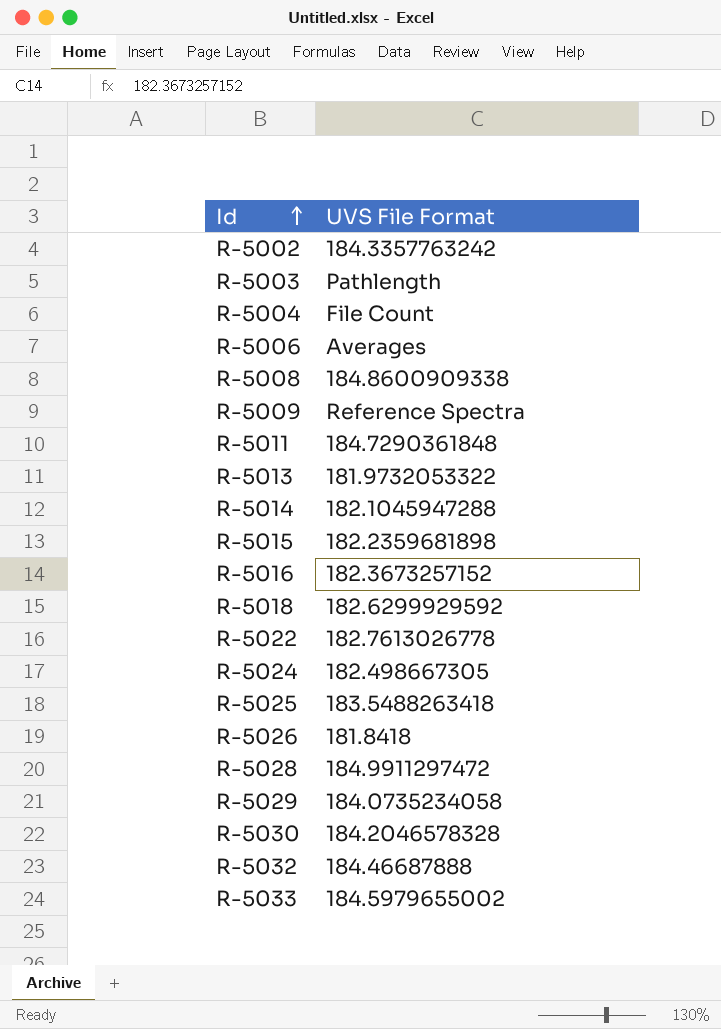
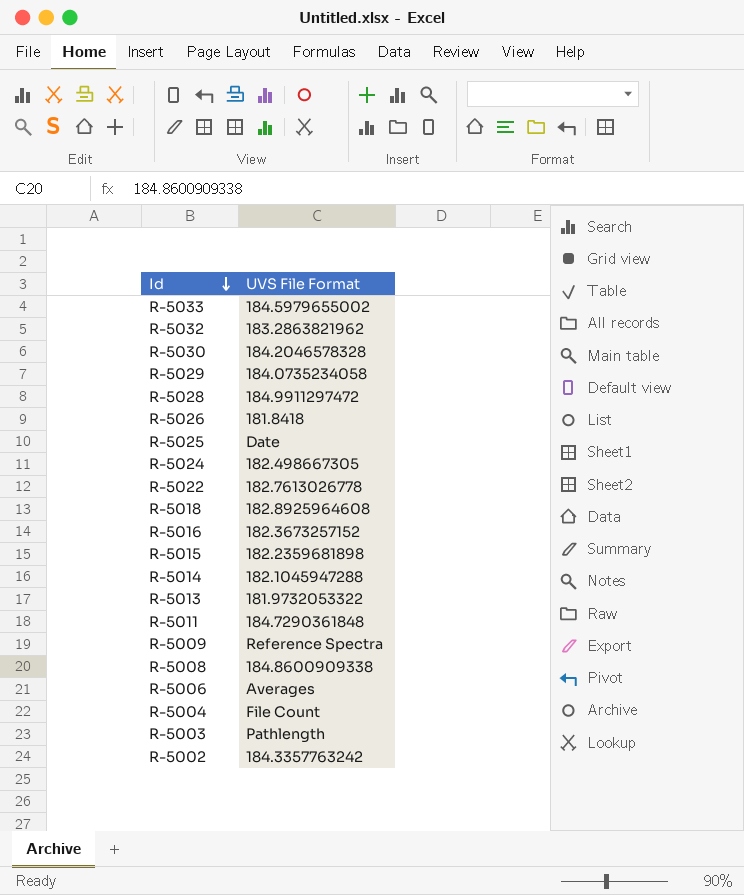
row order: Id ascending -> Id descending
R-5032 | UVS File Format: 184.46687888 -> 183.2863821962
R-5025 | UVS File Format: 183.5488263418 -> Date
R-5018 | UVS File Format: 182.6299929592 -> 182.8925964608

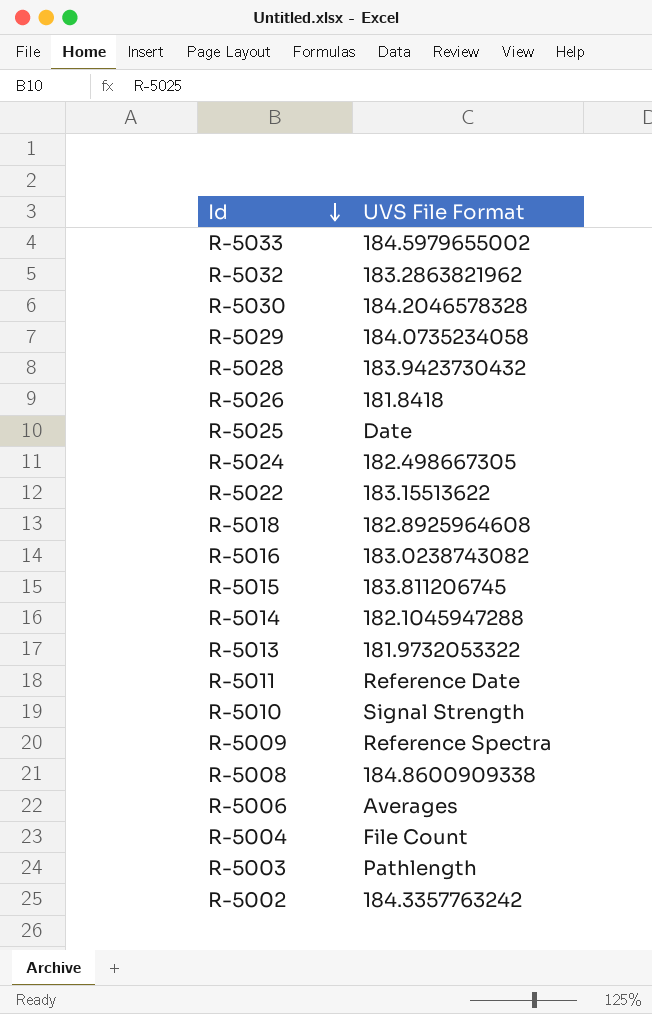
R-5028 | UVS File Format: 184.9911297472 -> 183.9423730432
R-5022 | UVS File Format: 182.7613026778 -> 183.15513622
R-5016 | UVS File Format: 182.3673257152 -> 183.0238743082
R-5015 | UVS File Format: 182.2359681898 -> 183.811206745
R-5011 | UVS File Format: 184.7290361848 -> Reference Date
row R-5010: none -> Signal Strength

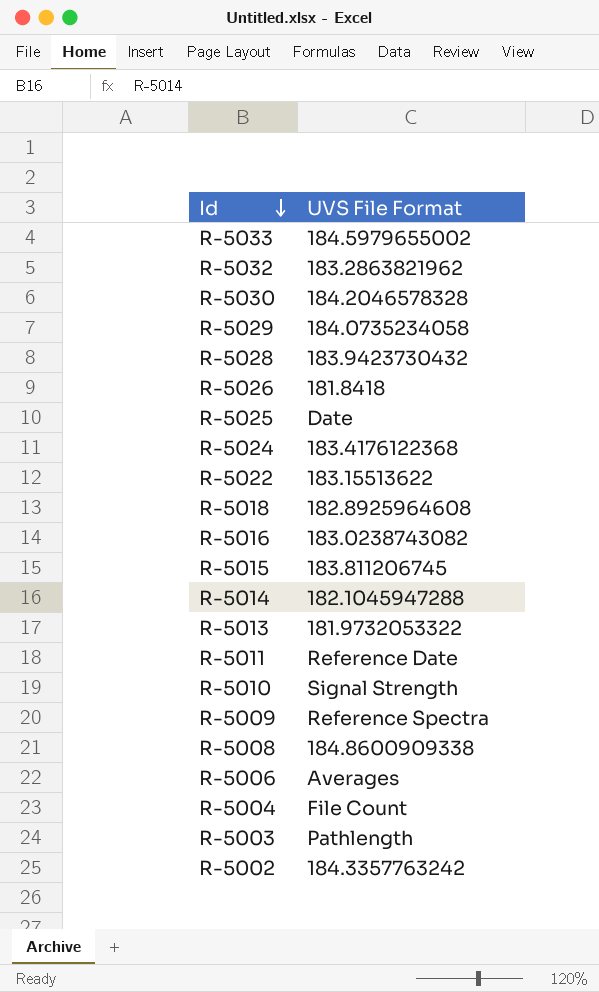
R-5024 | UVS File Format: 182.498667305 -> 183.4176122368

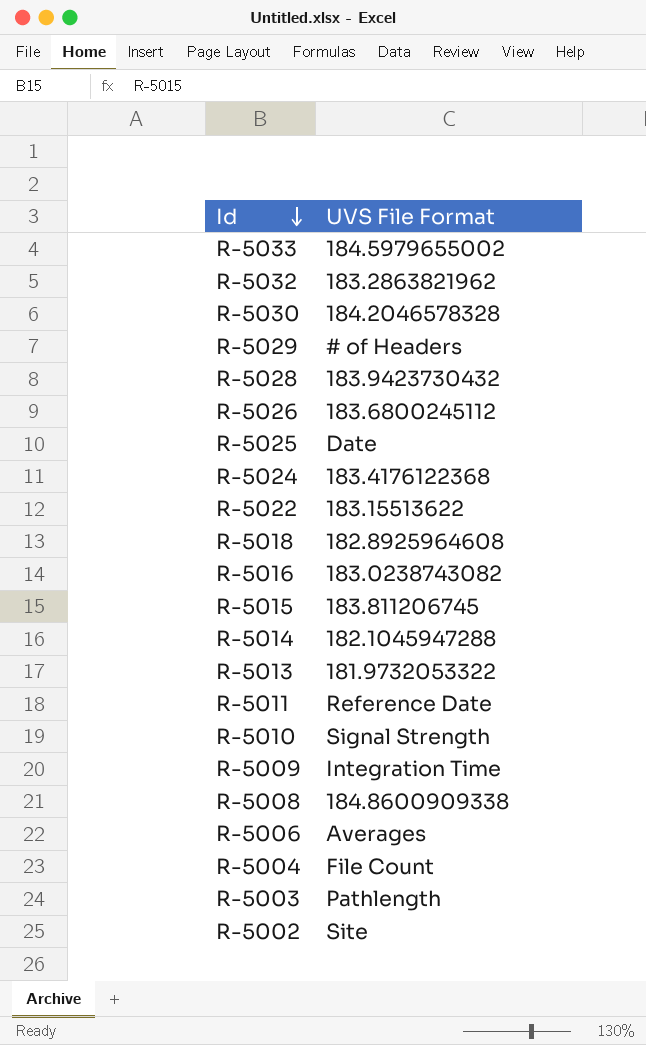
R-5029 | UVS File Format: 184.0735234058 -> # of Headers
R-5026 | UVS File Format: 181.8418 -> 183.6800245112
R-5009 | UVS File Format: Reference Spectra -> Integration Time
R-5002 | UVS File Format: 184.3357763242 -> Site

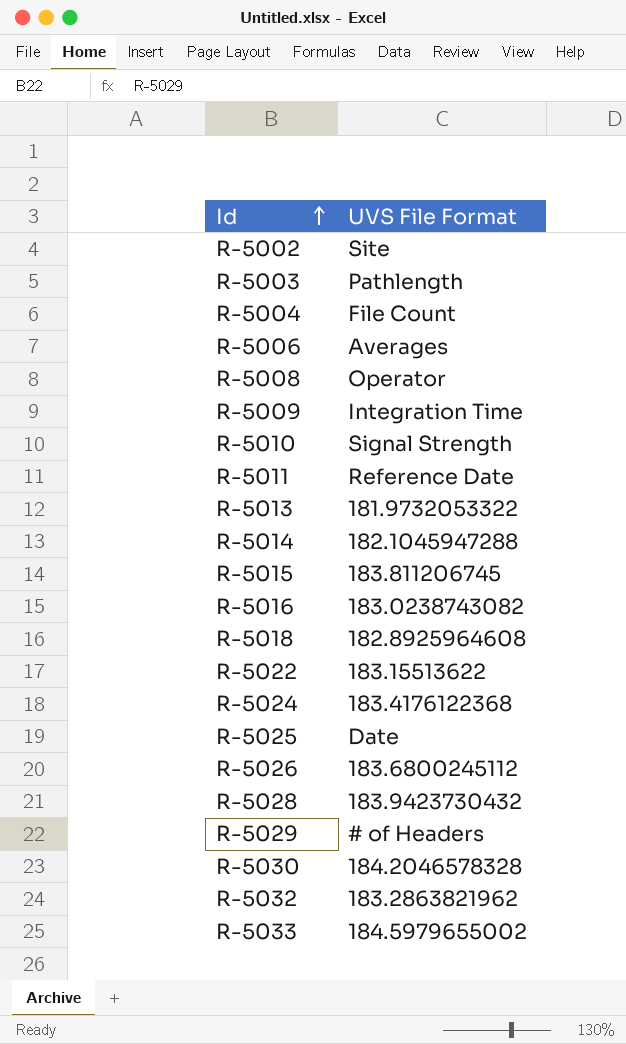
row order: Id descending -> Id ascending
R-5008 | UVS File Format: 184.8600909338 -> Operator

